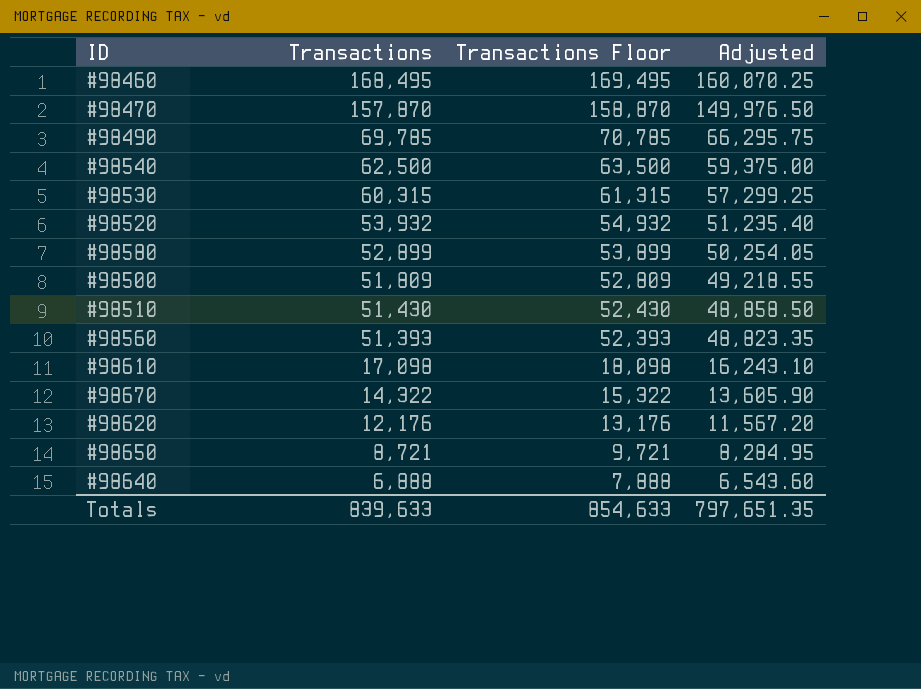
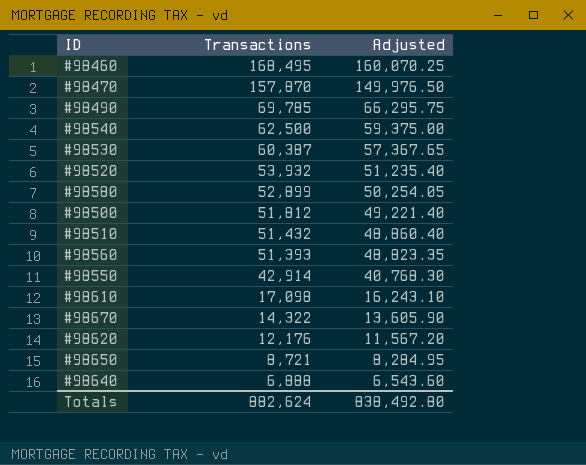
column Transactions Floor | formula: [Transactions] + 1000 -> none
#98530 | Transactions: 60,315 -> 60,387
#98530 | Adjusted: 57,299.25 -> 57,367.65
#98500 | Transactions: 51,809 -> 51,812
#98500 | Adjusted: 49,218.55 -> 49,221.40
#98510 | Transactions: 51,430 -> 51,432
#98510 | Adjusted: 48,858.50 -> 48,860.40
row #98550: none -> 42,914 | 40,768.30
Totals | Transactions: 839,633 -> 882,624
Totals | Adjusted: 797,651.35 -> 838,492.80

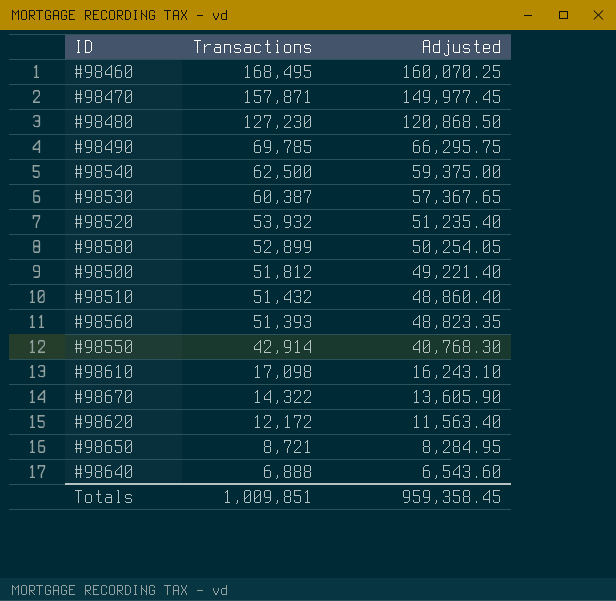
#98470 | Transactions: 157,870 -> 157,871
#98470 | Adjusted: 149,976.50 -> 149,977.45
row #98480: none -> 127,230 | 120,868.50
#98620 | Transactions: 12,176 -> 12,172
#98620 | Adjusted: 11,567.20 -> 11,563.40
Totals | Transactions: 882,624 -> 1,009,851
Totals | Adjusted: 838,492.80 -> 959,358.45

